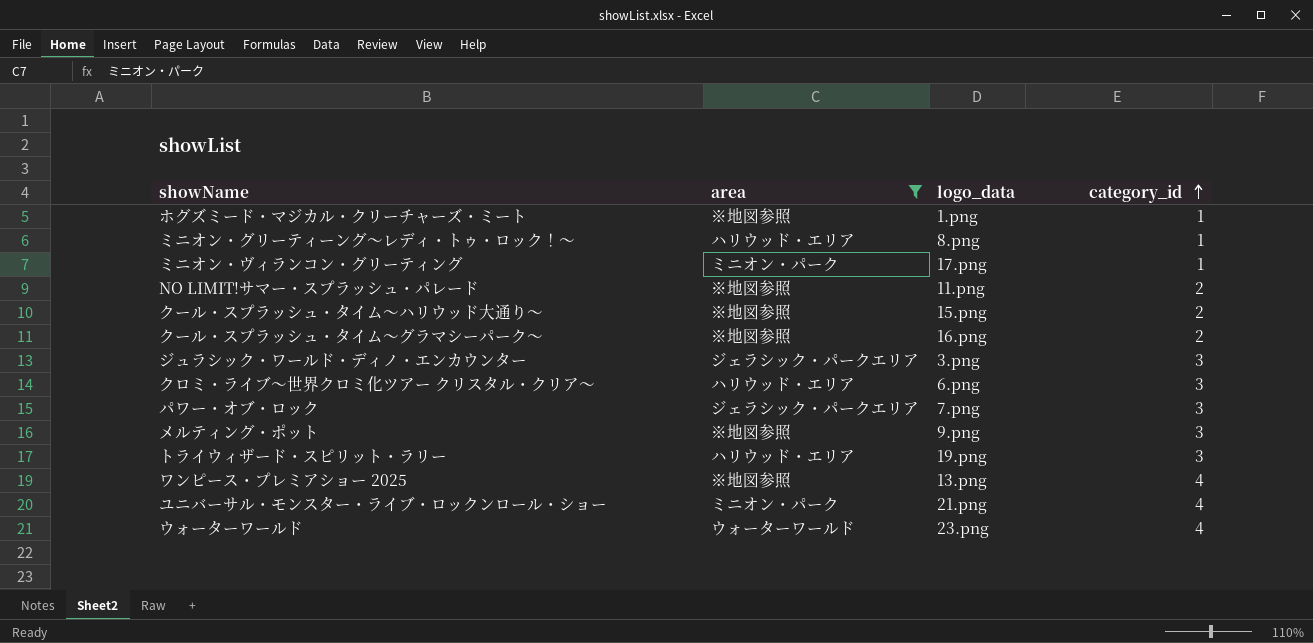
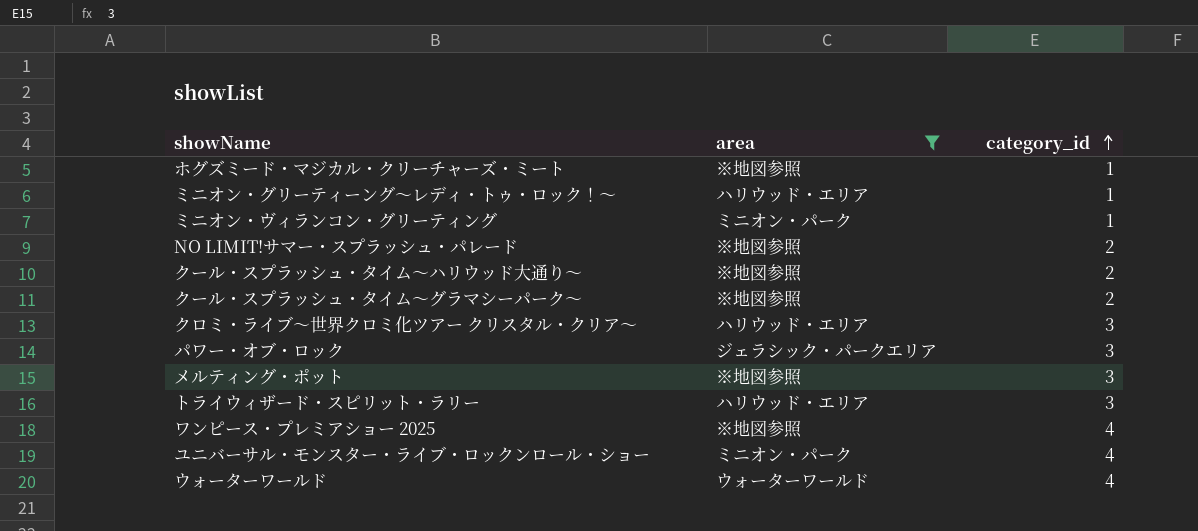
column logo_data | position: 3 -> none
row ジュラシック・ワールド・ディノ・エンカウンター: ジェラシック・パークエリア | 3.png | 3 -> none

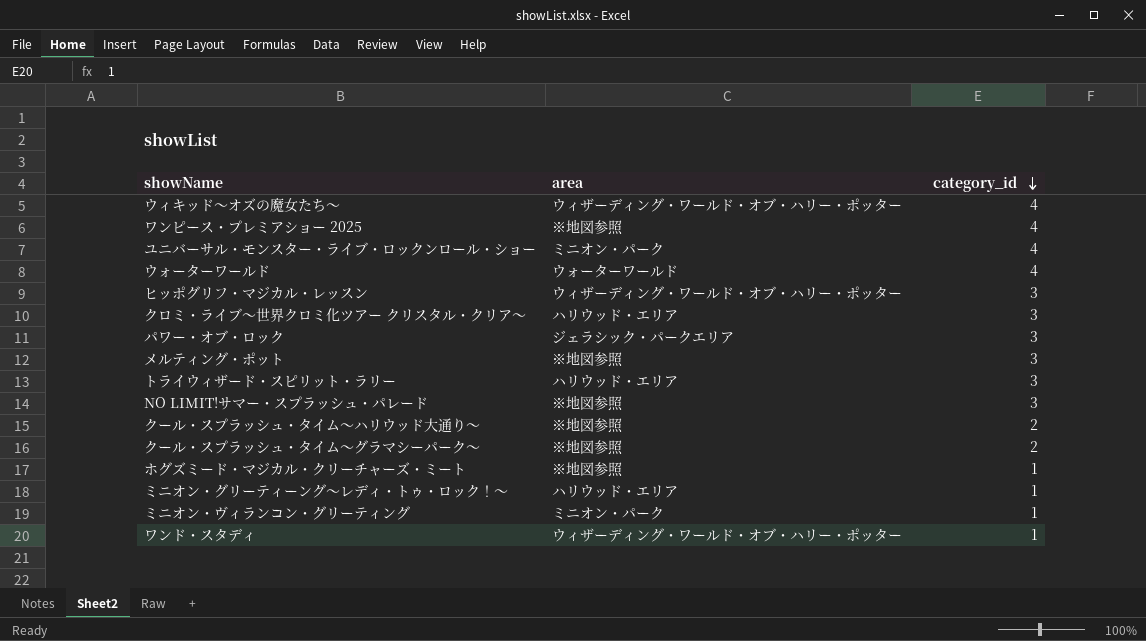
filter: area != ウィザーディング・ワールド・オブ・ハリー・ポッター -> none
row order: category_id ascending -> category_id descending
NO LIMIT!サマー・スプラッシュ・パレード | category_id: 2 -> 3

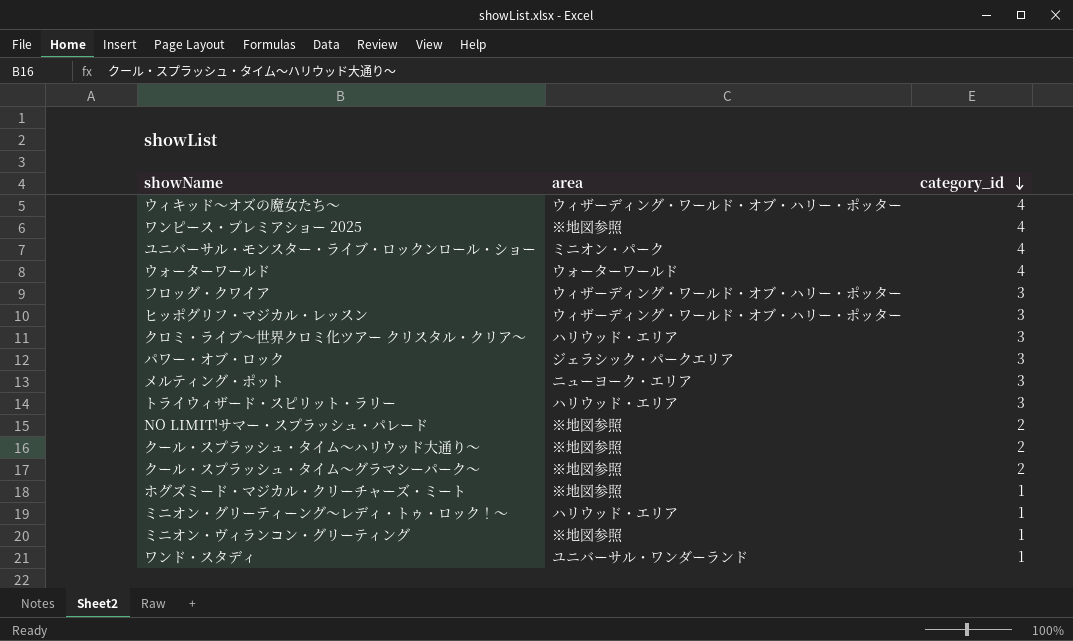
row フロッグ・クワイア: none -> ウィザーディング・ワールド・オブ・ハリー・ポッター | 3
メルティング・ポット | area: ※地図参照 -> ニューヨーク・エリア
NO LIMIT!サマー・スプラッシュ・パレード | category_id: 3 -> 2
ミニオン・ヴィランコン・グリーティング | area: ミニオン・パーク -> ※地図参照
ワンド・スタディ | area: ウィザーディング・ワールド・オブ・ハリー・ポッター -> ユニバーサル・ワンダーランド

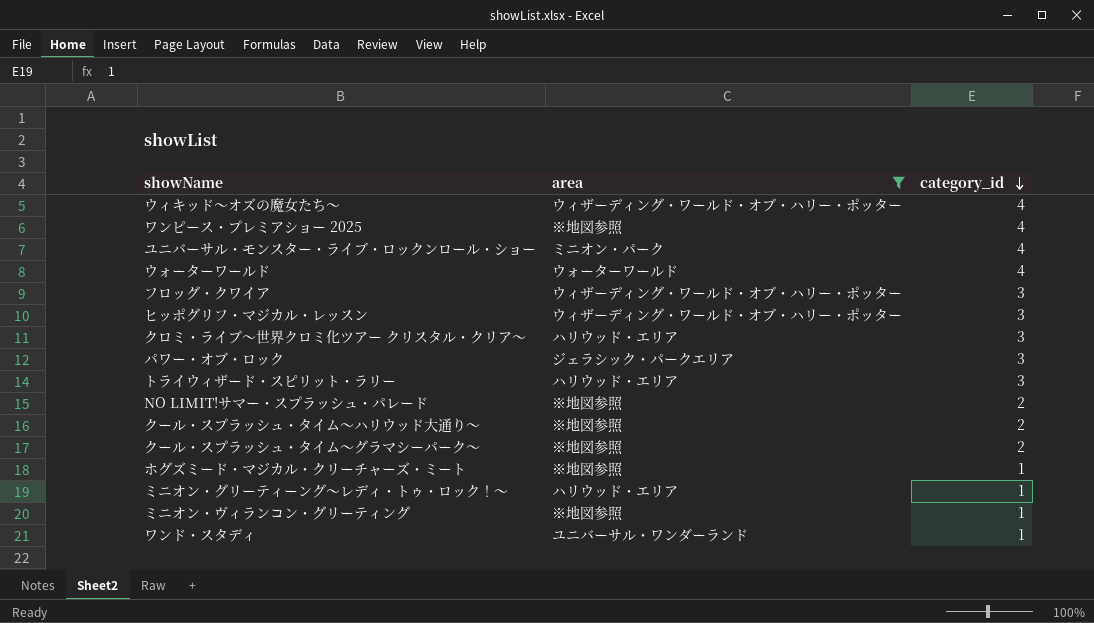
filter: none -> area != ニューヨーク・エリア

